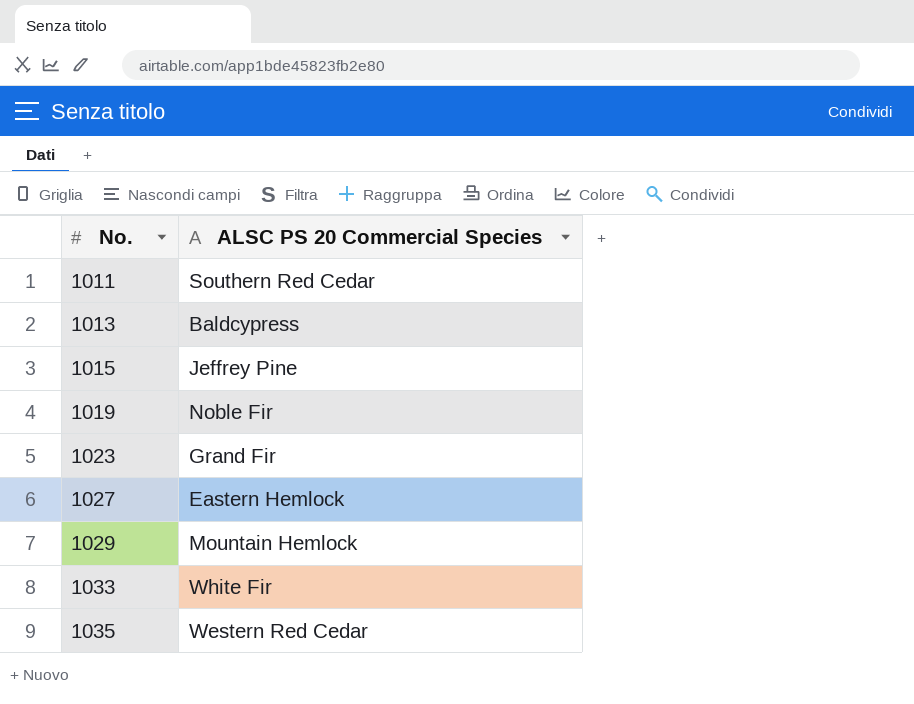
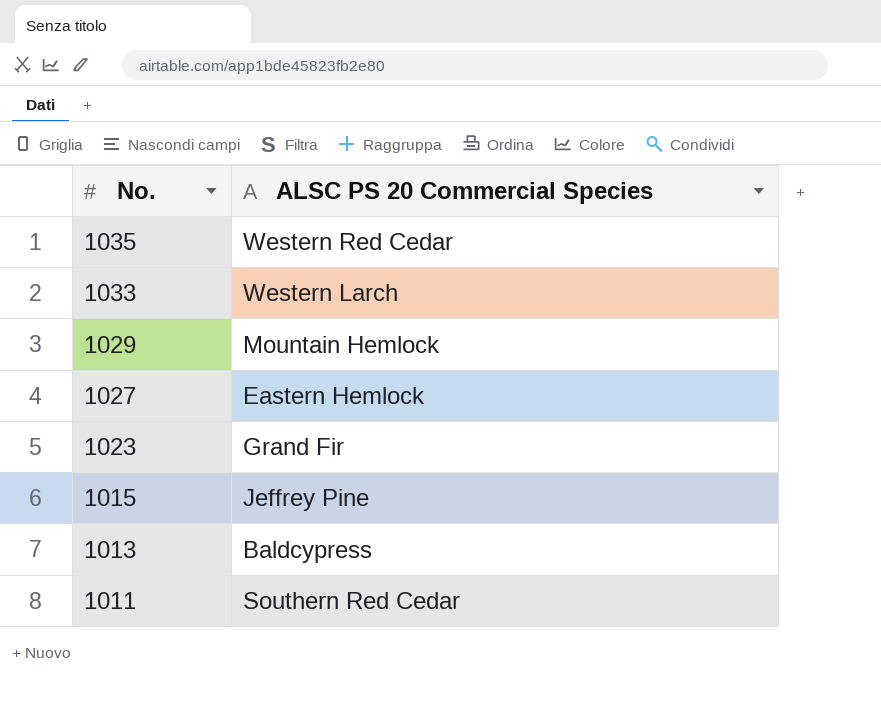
row order: No. ascending -> No. descending
row 1019: Noble Fir -> none
1033 | ALSC PS 20 Commercial Species: White Fir -> Western Larch

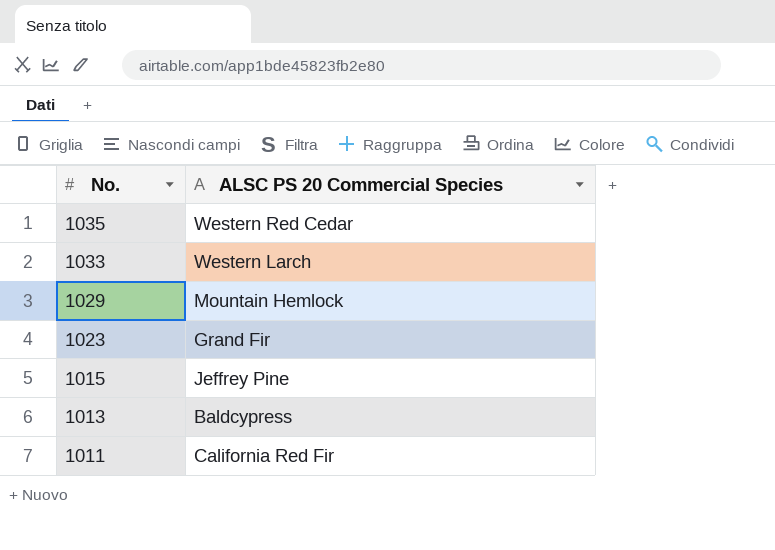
row 1027: Eastern Hemlock -> none
1011 | ALSC PS 20 Commercial Species: Southern Red Cedar -> California Red Fir

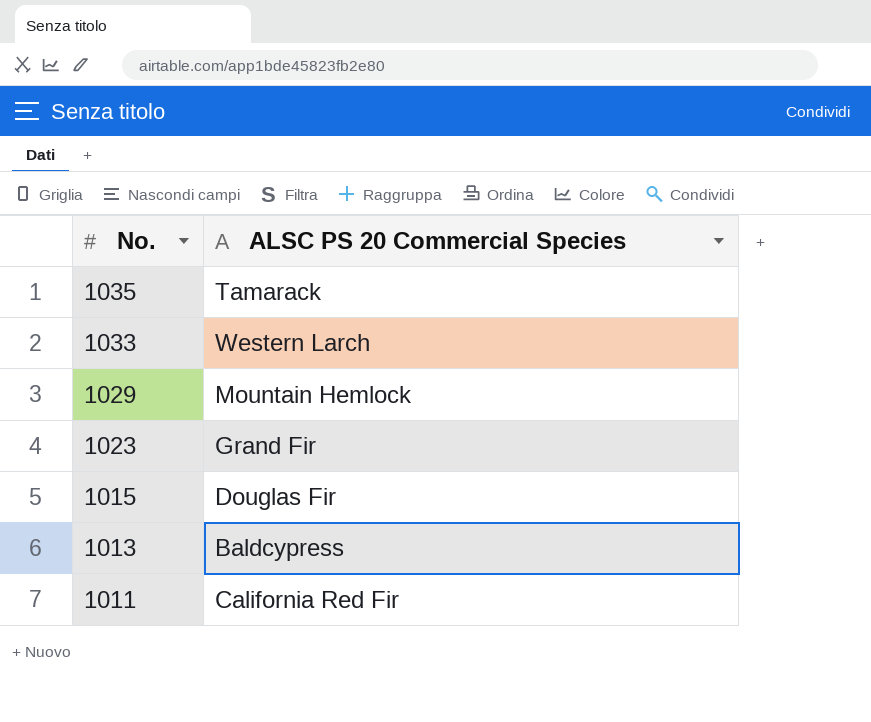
1035 | ALSC PS 20 Commercial Species: Western Red Cedar -> Tamarack
1015 | ALSC PS 20 Commercial Species: Jeffrey Pine -> Douglas Fir

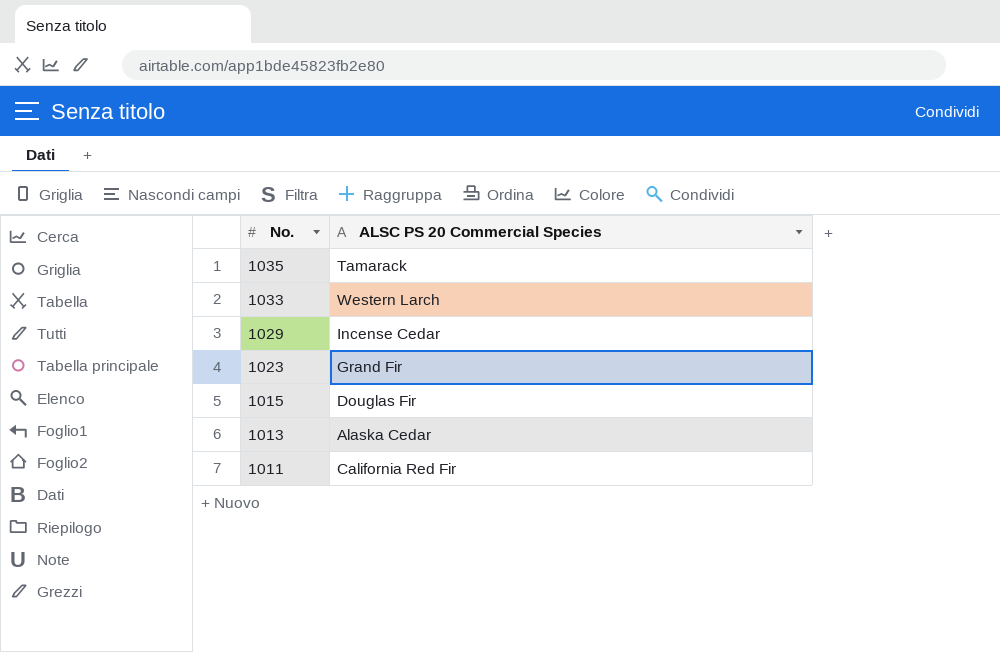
1029 | ALSC PS 20 Commercial Species: Mountain Hemlock -> Incense Cedar
1013 | ALSC PS 20 Commercial Species: Baldcypress -> Alaska Cedar

